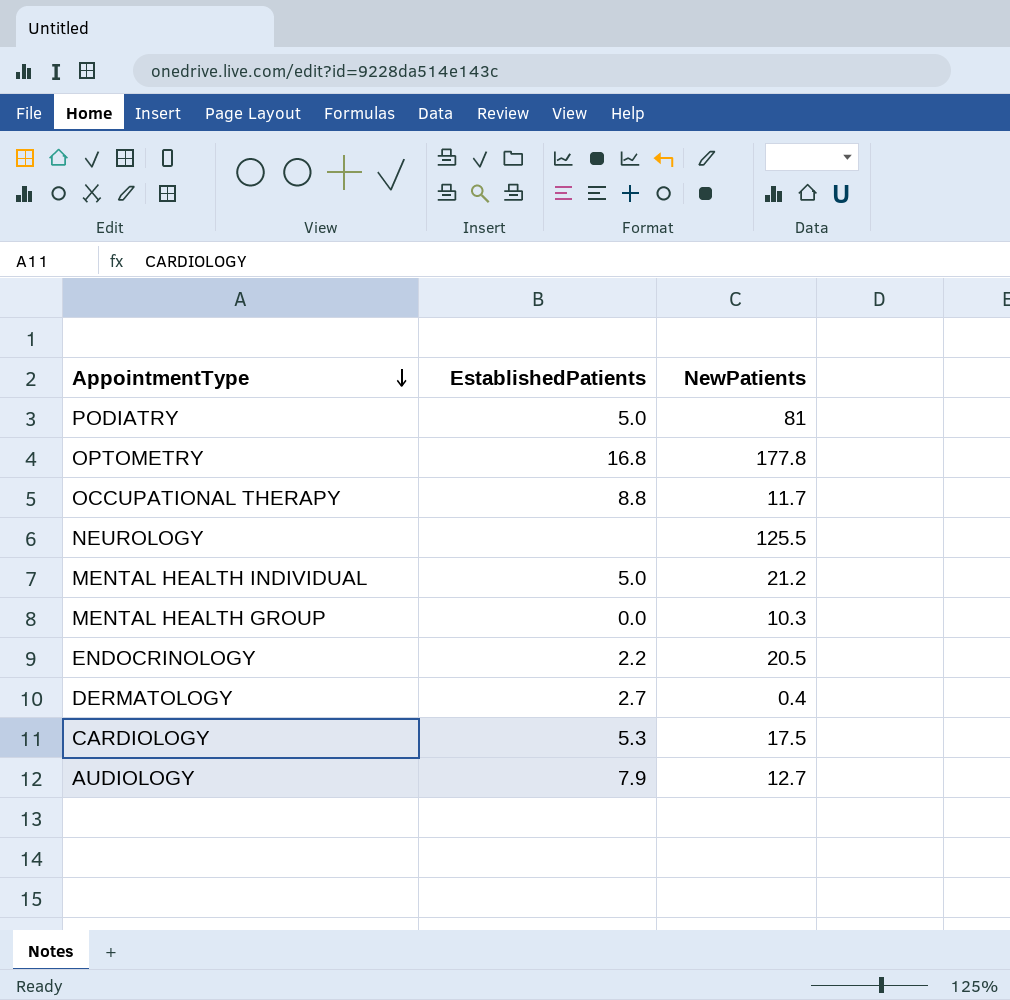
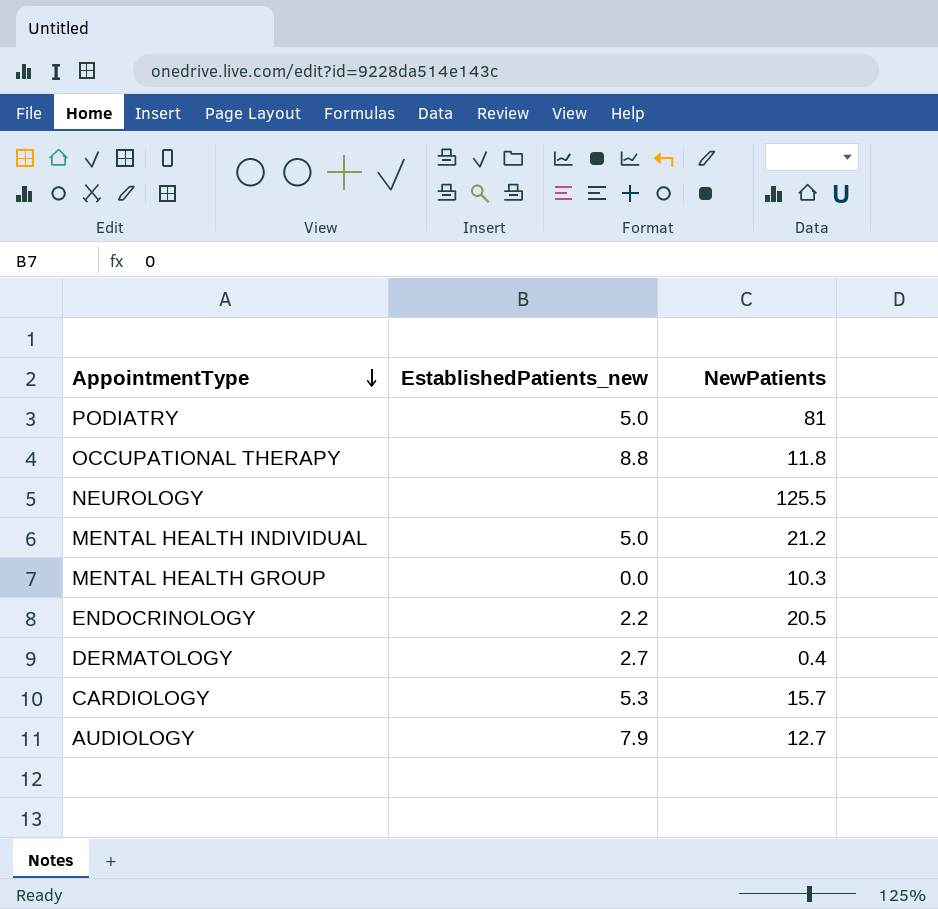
column name: EstablishedPatients -> EstablishedPatients_new
row OPTOMETRY: 16.8 | 177.8 -> none
OCCUPATIONAL THERAPY | NewPatients: 11.7 -> 11.8
CARDIOLOGY | NewPatients: 17.5 -> 15.7

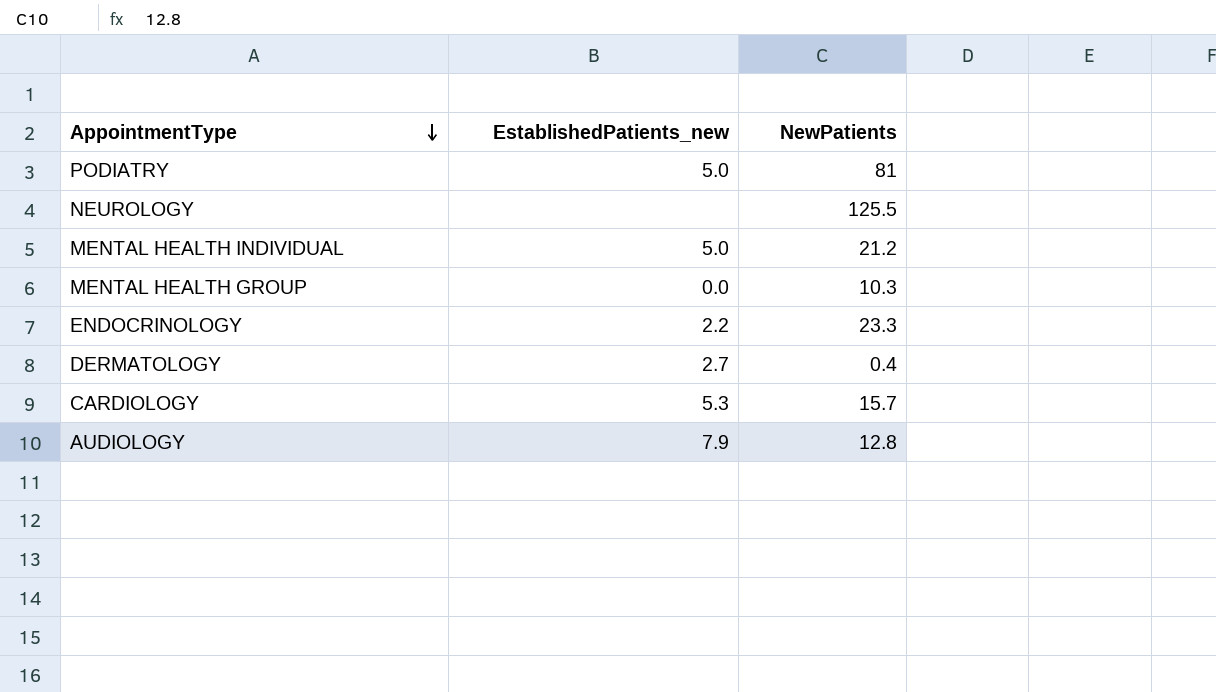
row OCCUPATIONAL THERAPY: 8.8 | 11.8 -> none
ENDOCRINOLOGY | NewPatients: 20.5 -> 23.3
AUDIOLOGY | NewPatients: 12.7 -> 12.8

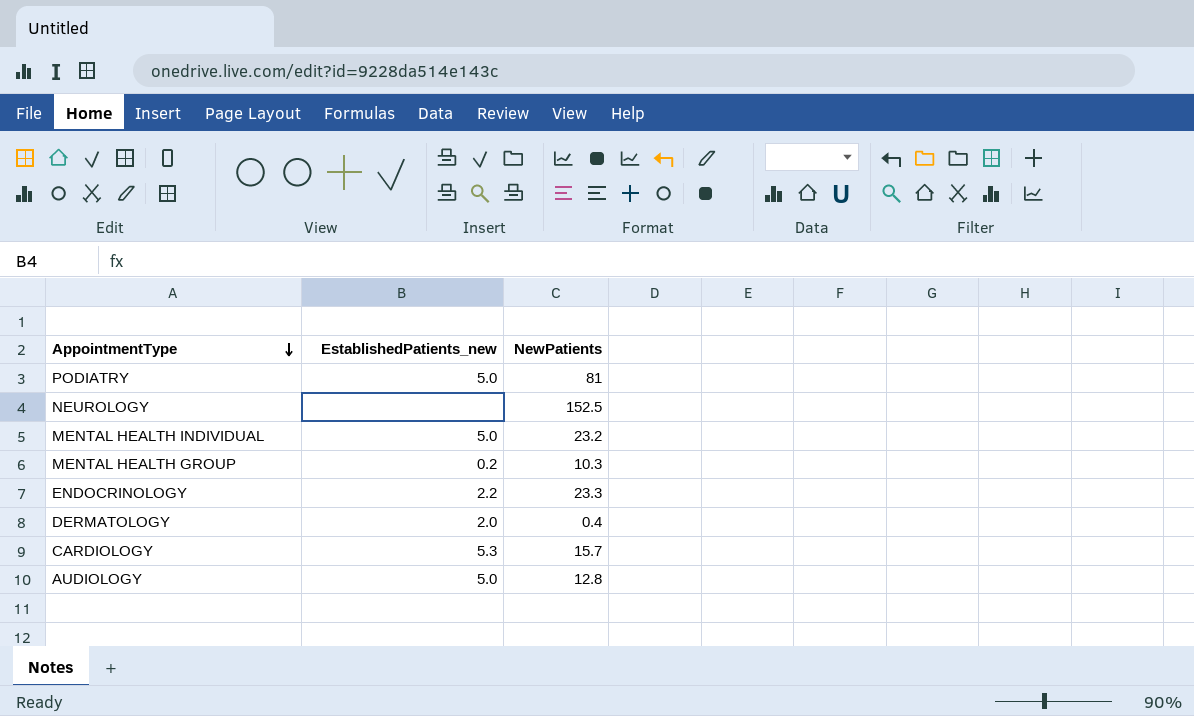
NEUROLOGY | NewPatients: 125.5 -> 152.5
MENTAL HEALTH INDIVIDUAL | NewPatients: 21.2 -> 23.2
MENTAL HEALTH GROUP | EstablishedPatients_new: 0.0 -> 0.2
DERMATOLOGY | EstablishedPatients_new: 2.7 -> 2.0
AUDIOLOGY | EstablishedPatients_new: 7.9 -> 5.0

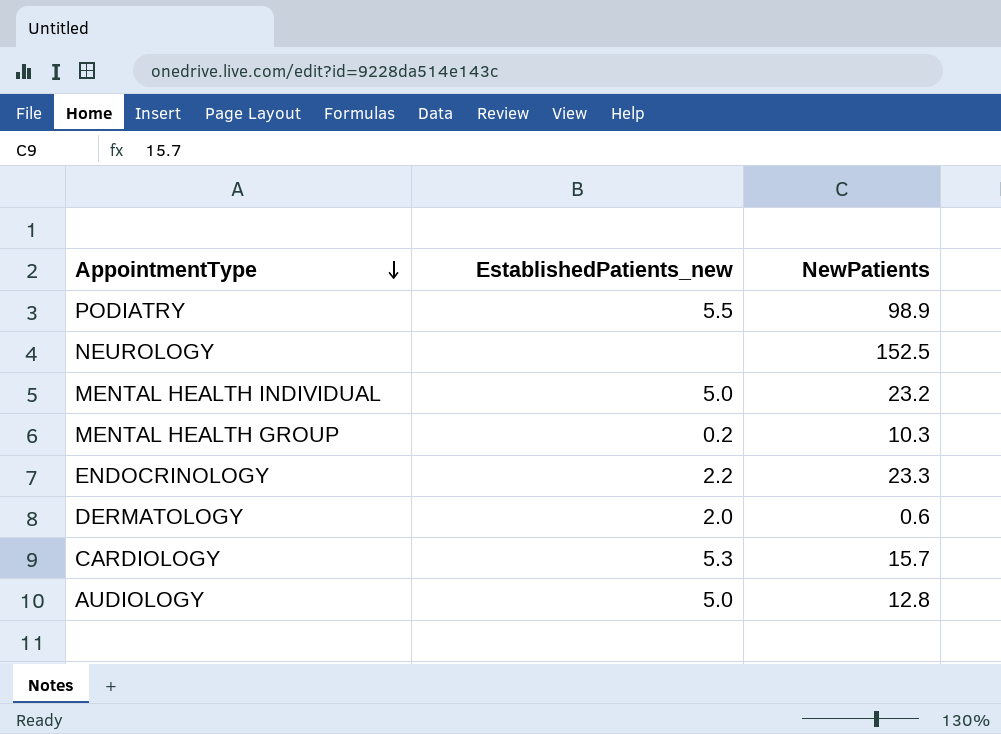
PODIATRY | EstablishedPatients_new: 5.0 -> 5.5
PODIATRY | NewPatients: 81 -> 98.9
DERMATOLOGY | NewPatients: 0.4 -> 0.6

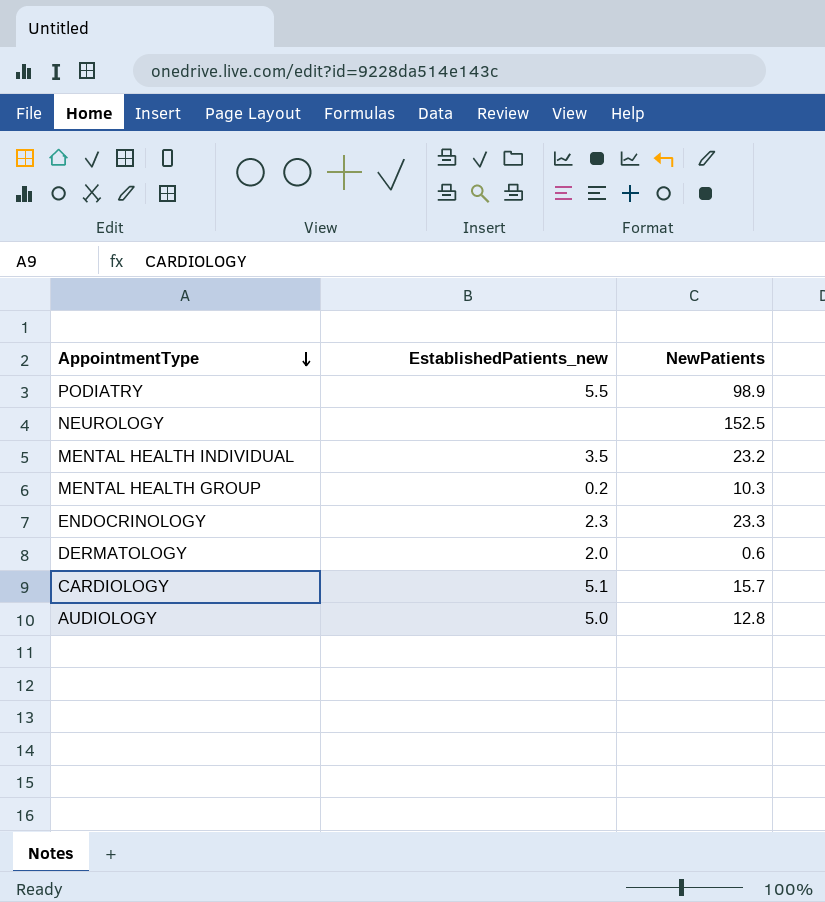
MENTAL HEALTH INDIVIDUAL | EstablishedPatients_new: 5.0 -> 3.5
ENDOCRINOLOGY | EstablishedPatients_new: 2.2 -> 2.3
CARDIOLOGY | EstablishedPatients_new: 5.3 -> 5.1

